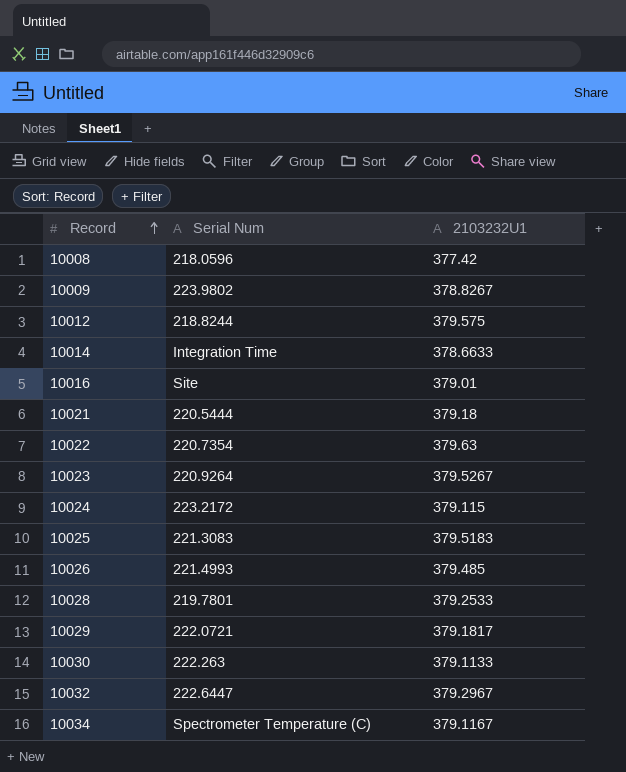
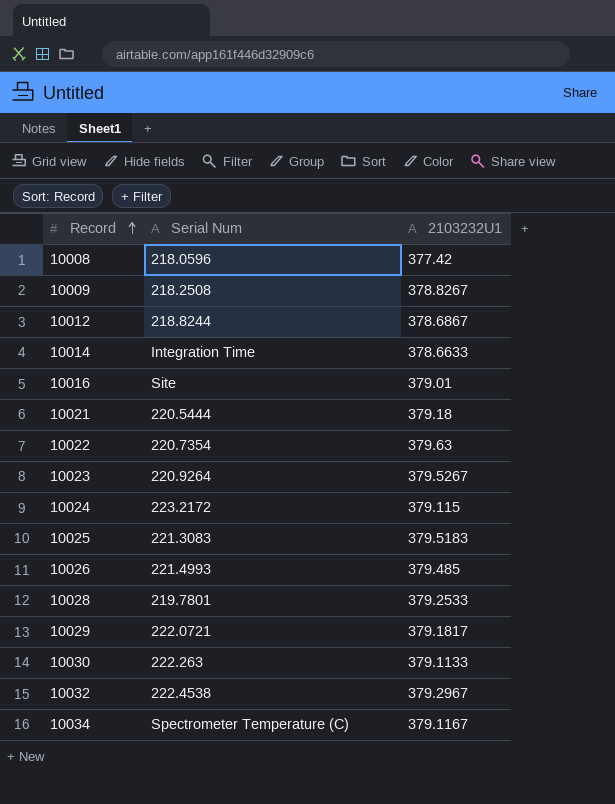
10009 | Serial Num: 223.9802 -> 218.2508
10012 | 2103232U1: 379.575 -> 378.6867
10032 | Serial Num: 222.6447 -> 222.4538

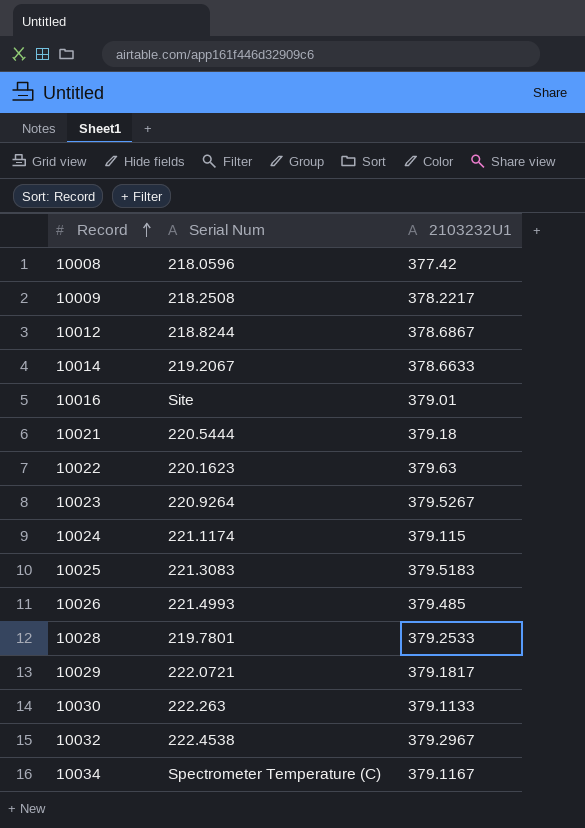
10009 | 2103232U1: 378.8267 -> 378.2217
10014 | Serial Num: Integration Time -> 219.2067
10022 | Serial Num: 220.7354 -> 220.1623
10024 | Serial Num: 223.2172 -> 221.1174

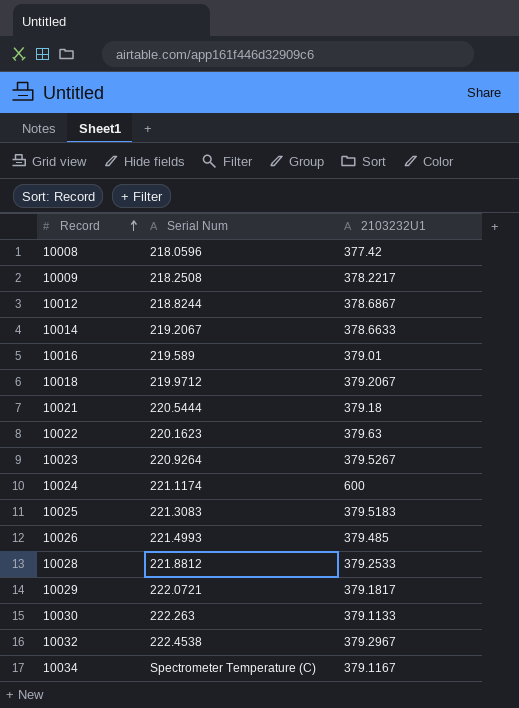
10016 | Serial Num: Site -> 219.589
row 10018: none -> 219.9712 | 379.2067
10024 | 2103232U1: 379.115 -> 600
10028 | Serial Num: 219.7801 -> 221.8812

